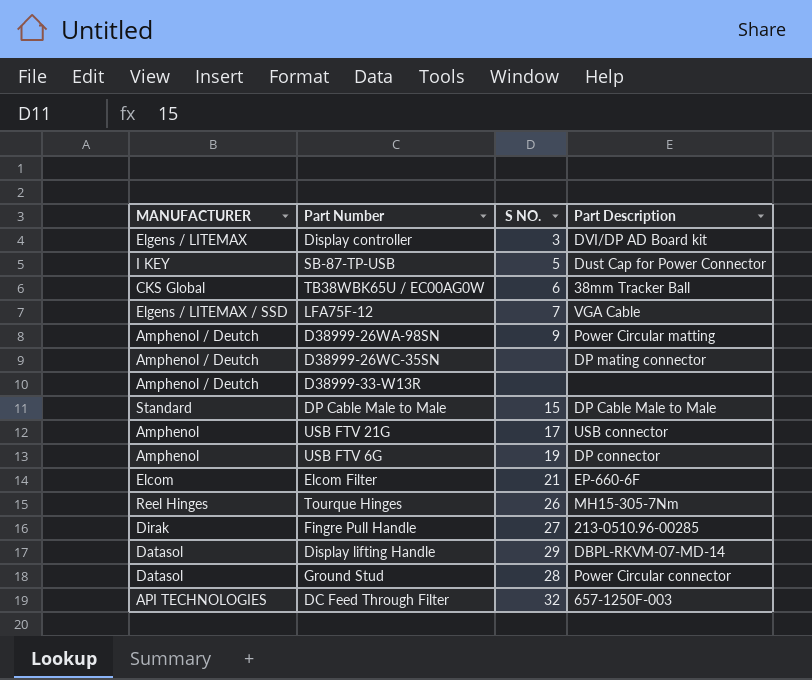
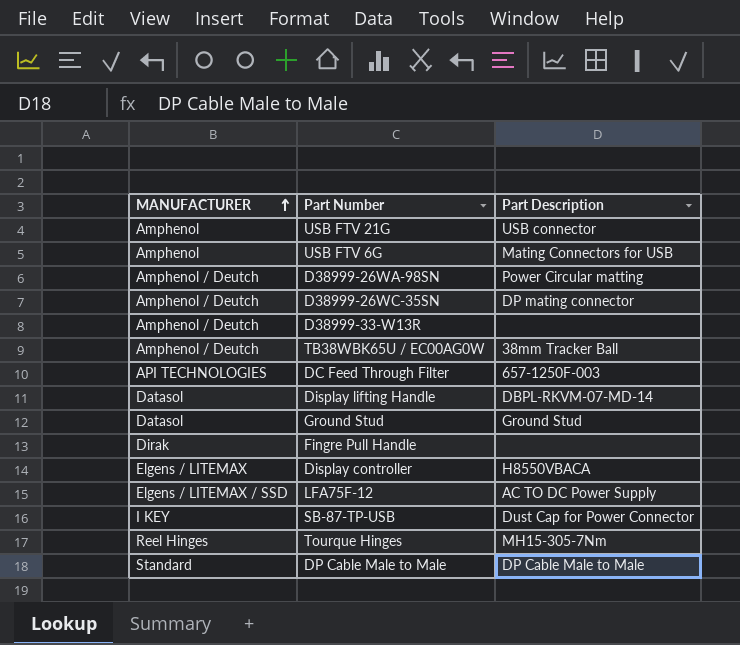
row order: none -> MANUFACTURER ascending
column S NO. | position: 3 -> none
row Elcom Filter: Elcom | 21 | EP-660-6F -> none
USB FTV 6G | Part Description: DP connector -> Mating Connectors for USB
TB38WBK65U / EC00AG0W | MANUFACTURER: CKS Global -> Amphenol / Deutch
Ground Stud | Part Description: Power Circular connector -> Ground Stud
Fingre Pull Handle | Part Description: 213-0510.96-00285 -> none
Display controller | Part Description: DVI/DP AD Board kit -> H8550VBACA
LFA75F-12 | Part Description: VGA Cable -> AC TO DC Power Supply

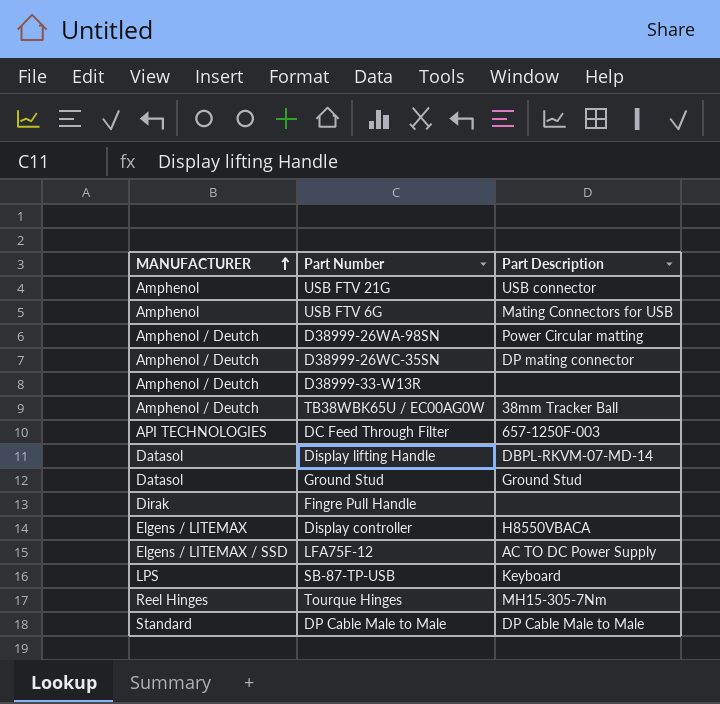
SB-87-TP-USB | MANUFACTURER: I KEY -> LPS
SB-87-TP-USB | Part Description: Dust Cap for Power Connector -> Keyboard

